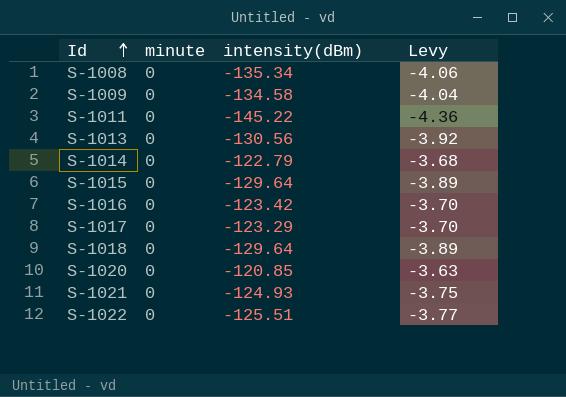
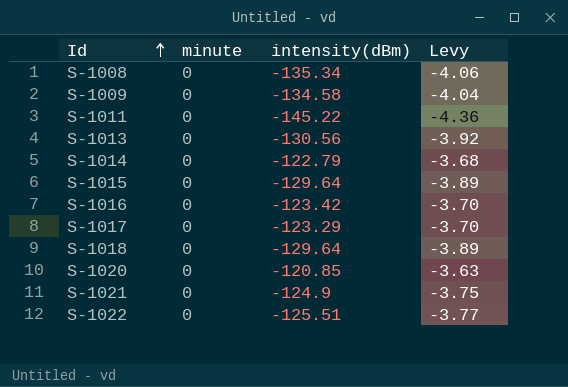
S-1021 | intensity(dBm): -124.93 -> -124.9

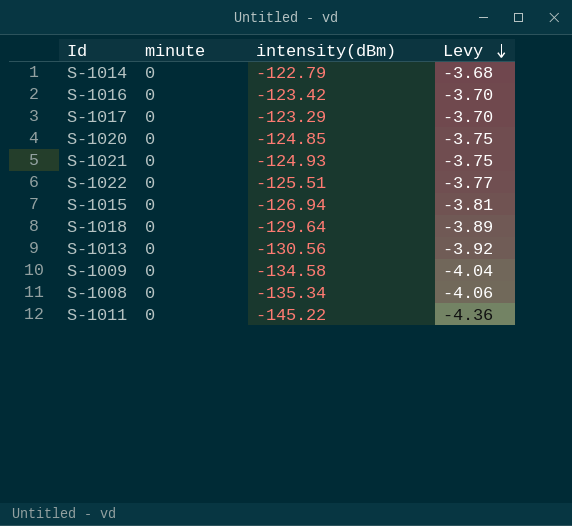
row order: Id ascending -> Levy descending
S-1020 | intensity(dBm): -120.85 -> -124.85
S-1020 | Levy: -3.63 -> -3.75
S-1021 | intensity(dBm): -124.9 -> -124.93
S-1015 | intensity(dBm): -129.64 -> -126.94
S-1015 | Levy: -3.89 -> -3.81

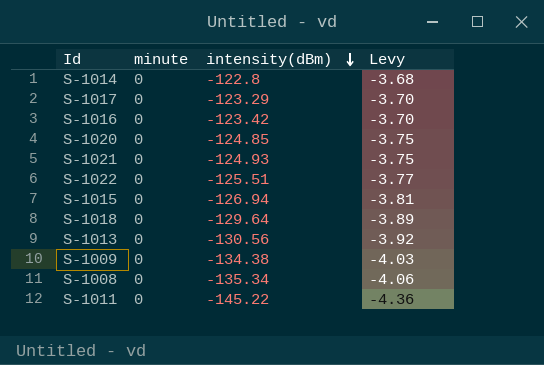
row order: Levy descending -> intensity(dBm) descending
S-1014 | intensity(dBm): -122.79 -> -122.8
S-1009 | intensity(dBm): -134.58 -> -134.38
S-1009 | Levy: -4.04 -> -4.03

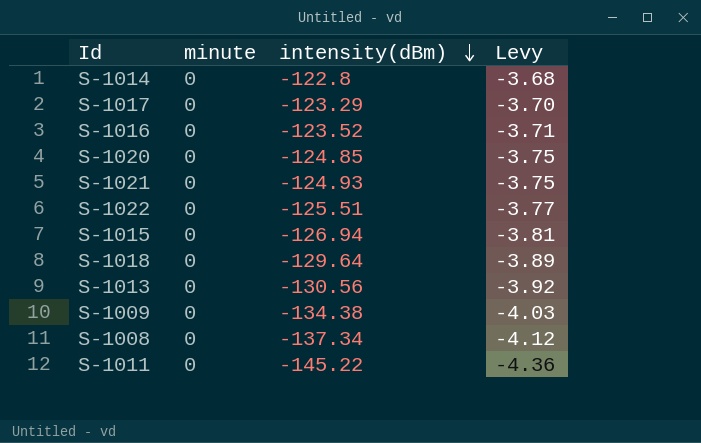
S-1016 | intensity(dBm): -123.42 -> -123.52
S-1016 | Levy: -3.70 -> -3.71
S-1008 | intensity(dBm): -135.34 -> -137.34
S-1008 | Levy: -4.06 -> -4.12

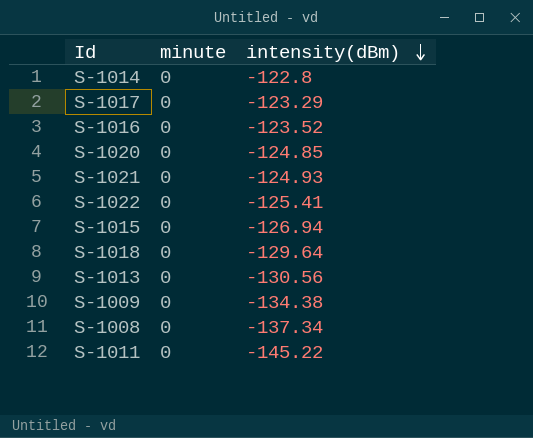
column Levy | formula: [intensity(dBm)] * 0.03 -> none
S-1022 | intensity(dBm): -125.51 -> -125.41

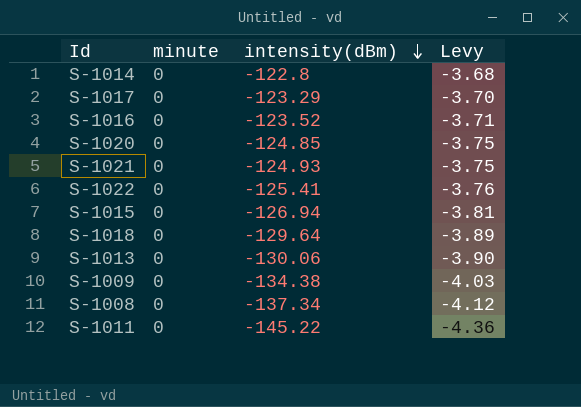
column Levy | formula: none -> [intensity(dBm)] * 0.03
S-1013 | intensity(dBm): -130.56 -> -130.06

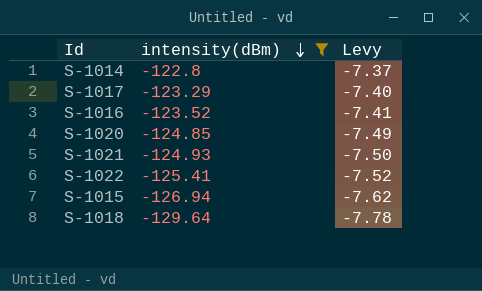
filter: none -> intensity(dBm) >= -129.64
column minute | position: 2 -> none
column Levy | formula: [intensity(dBm)] * 0.03 -> [intensity(dBm)] * 0.06

